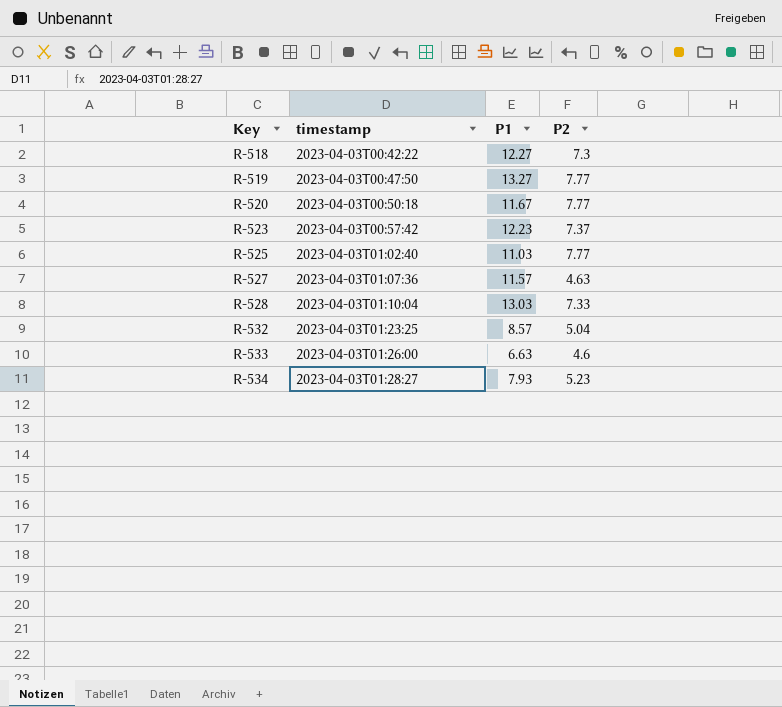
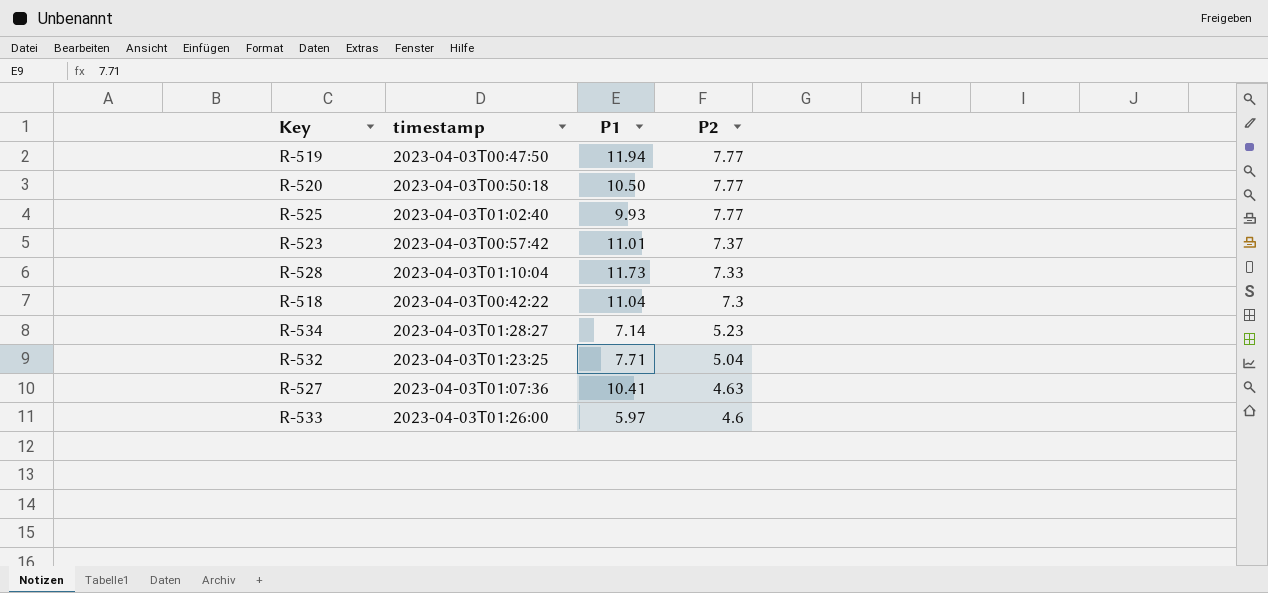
row order: Key ascending -> P2 descending
R-519 | P1: 13.27 -> 11.94
R-520 | P1: 11.67 -> 10.50
R-525 | P1: 11.03 -> 9.93
R-523 | P1: 12.23 -> 11.01
R-528 | P1: 13.03 -> 11.73
R-518 | P1: 12.27 -> 11.04
R-534 | P1: 7.93 -> 7.14
R-532 | P1: 8.57 -> 7.71
R-527 | P1: 11.57 -> 10.41
R-533 | P1: 6.63 -> 5.97

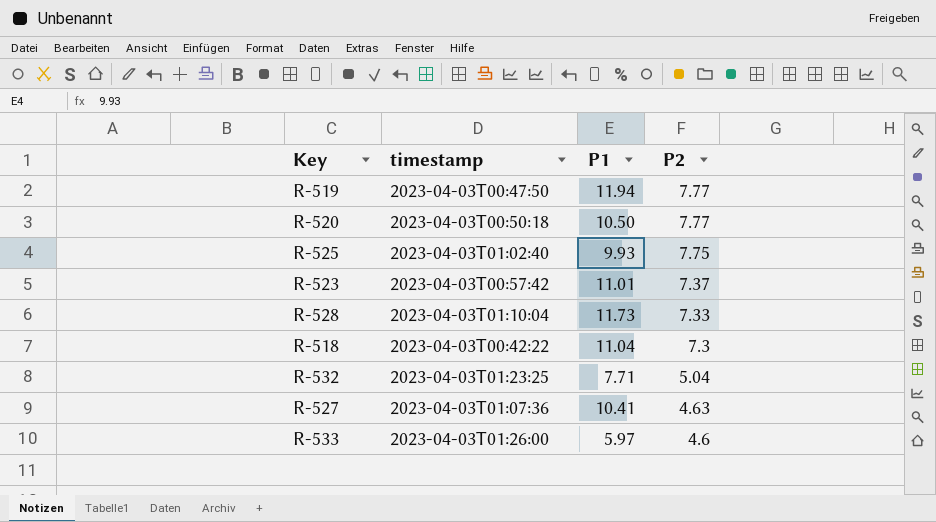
row R-534: 2023-04-03T01:28:27 | 7.14 | 5.23 -> none
R-525 | P2: 7.77 -> 7.75

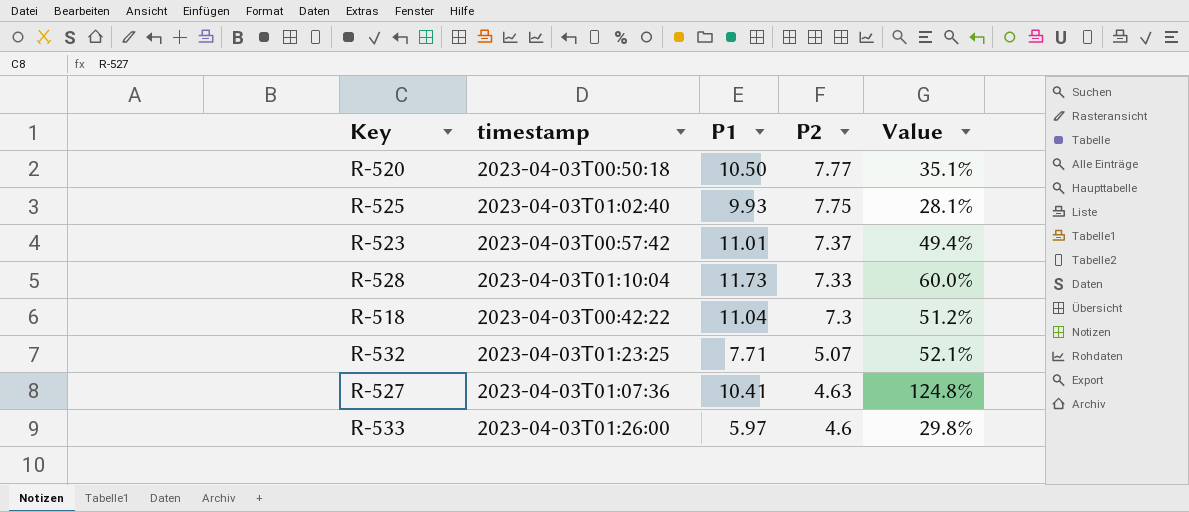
column Value | formula: none -> ([P1] - [P2]) / [P2]
row R-519: 2023-04-03T00:47:50 | 11.94 | 7.77 -> none
R-532 | P2: 5.04 -> 5.07

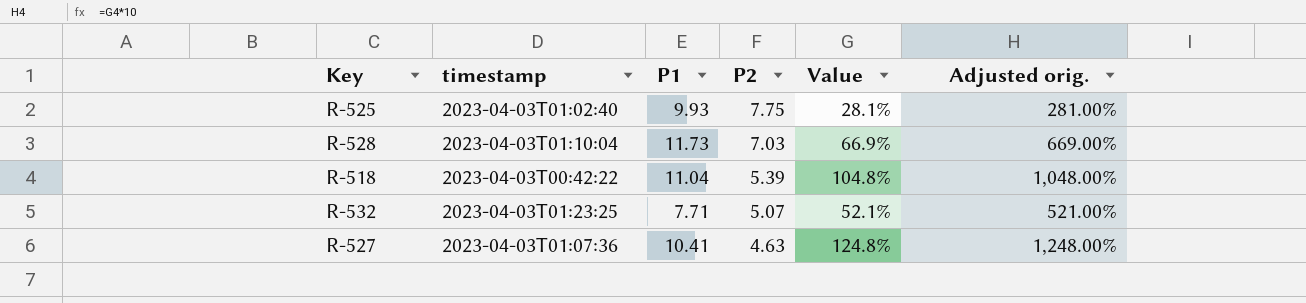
column Adjusted orig. | formula: none -> [Value] * 10
row R-520: 2023-04-03T00:50:18 | 10.50 | 7.77 | 35.1% -> none
row R-523: 2023-04-03T00:57:42 | 11.01 | 7.37 | 49.4% -> none
row R-533: 2023-04-03T01:26:00 | 5.97 | 4.6 | 29.8% -> none
R-528 | P2: 7.33 -> 7.03
R-528 | Value: 60.0% -> 66.9%
R-518 | P2: 7.3 -> 5.39
R-518 | Value: 51.2% -> 104.8%

